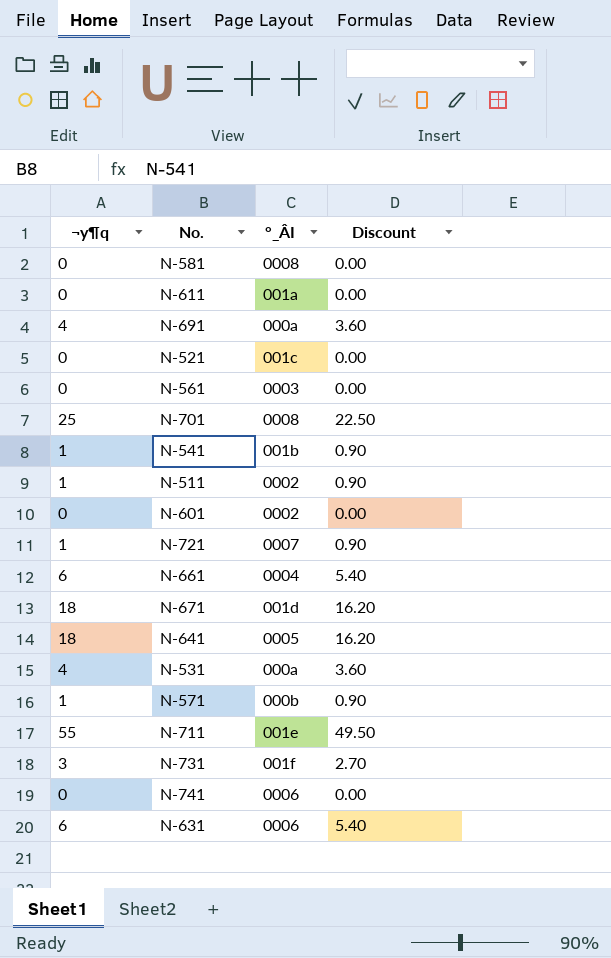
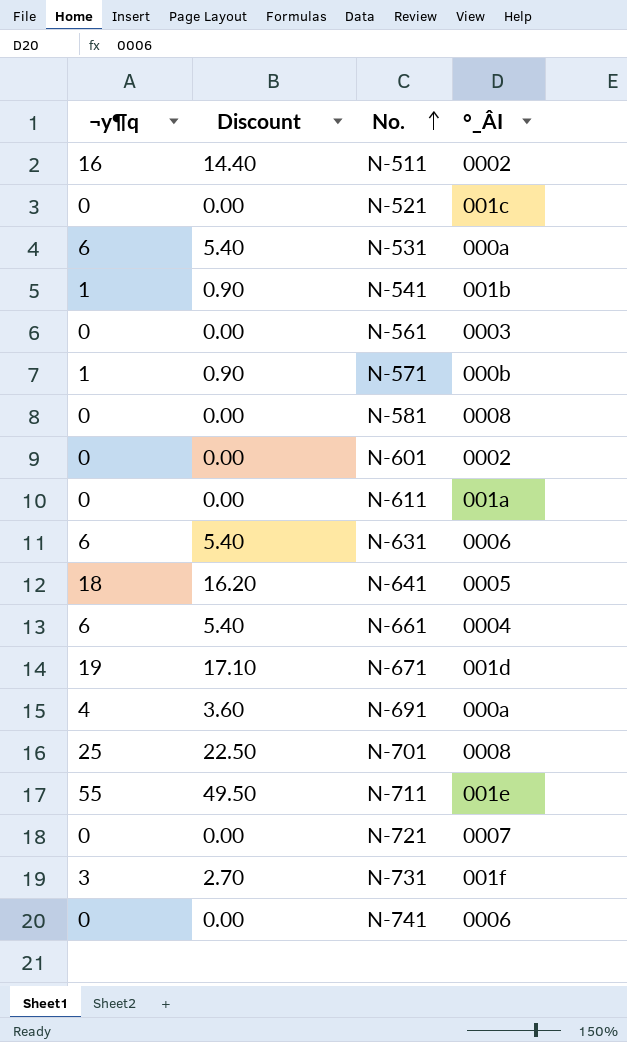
row order: none -> No. ascending
column Discount | position: 4 -> 2
N-511 | ¬y¶q: 1 -> 16
N-511 | Discount: 0.90 -> 14.40
N-531 | ¬y¶q: 4 -> 6
N-531 | Discount: 3.60 -> 5.40
N-671 | ¬y¶q: 18 -> 19
N-671 | Discount: 16.20 -> 17.10
N-721 | ¬y¶q: 1 -> 0
N-721 | Discount: 0.90 -> 0.00

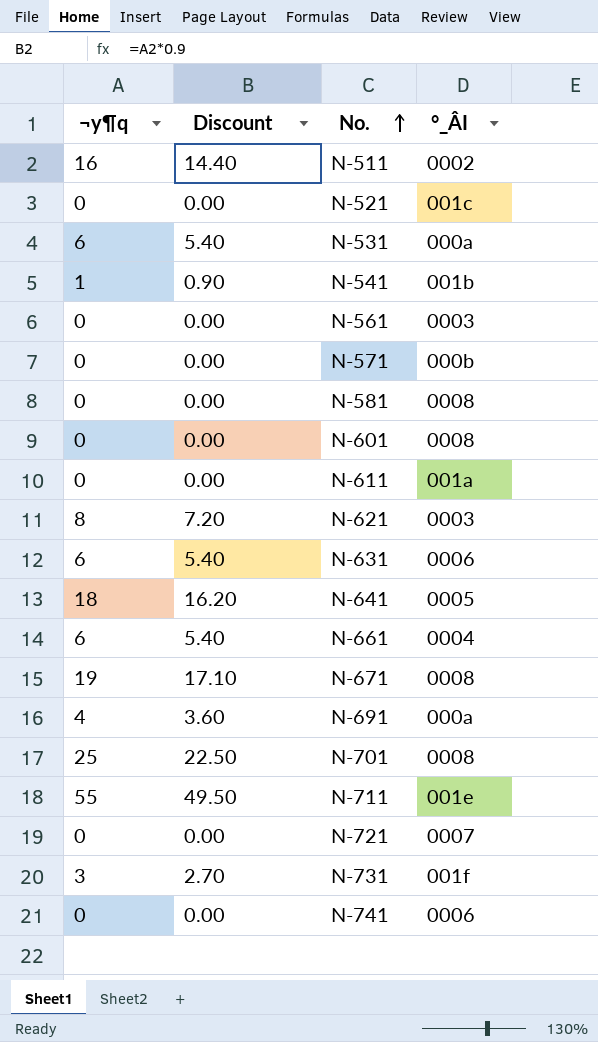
N-571 | ¬y¶q: 1 -> 0
N-571 | Discount: 0.90 -> 0.00
N-601 | °_ÂI: 0002 -> 0008
row N-621: none -> 8 | 7.20 | 0003
N-671 | °_ÂI: 001d -> 0008

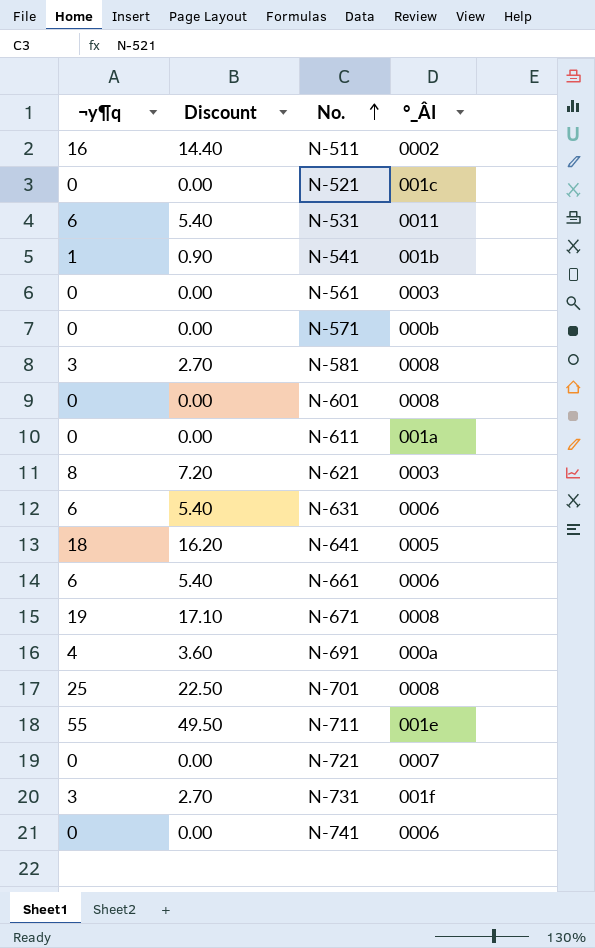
N-531 | °_ÂI: 000a -> 0011
N-581 | ¬y¶q: 0 -> 3
N-581 | Discount: 0.00 -> 2.70
N-661 | °_ÂI: 0004 -> 0006

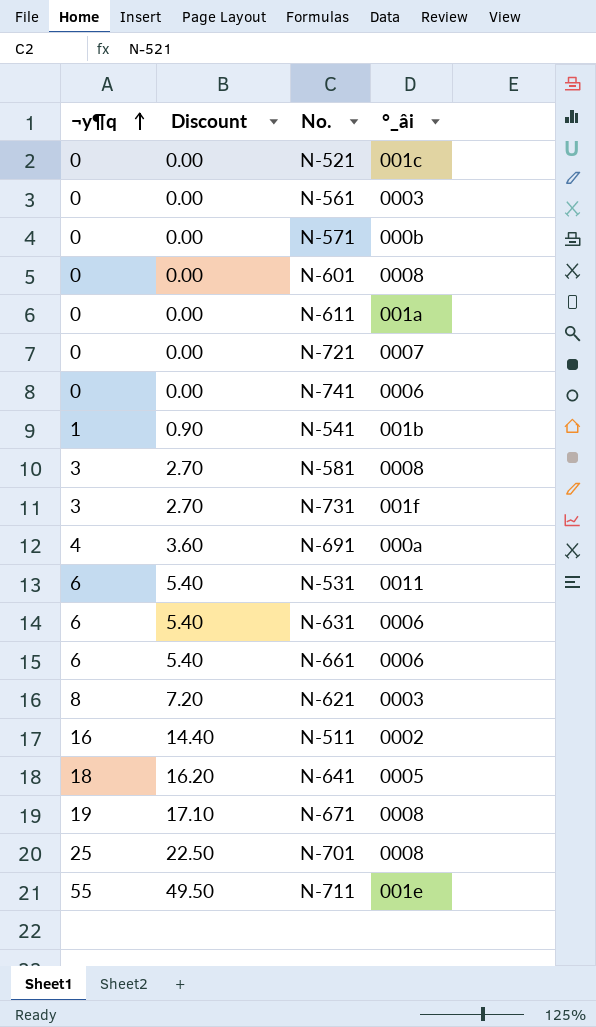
row order: No. ascending -> ¬y¶q ascending
column name: °_ÂI -> °_âi

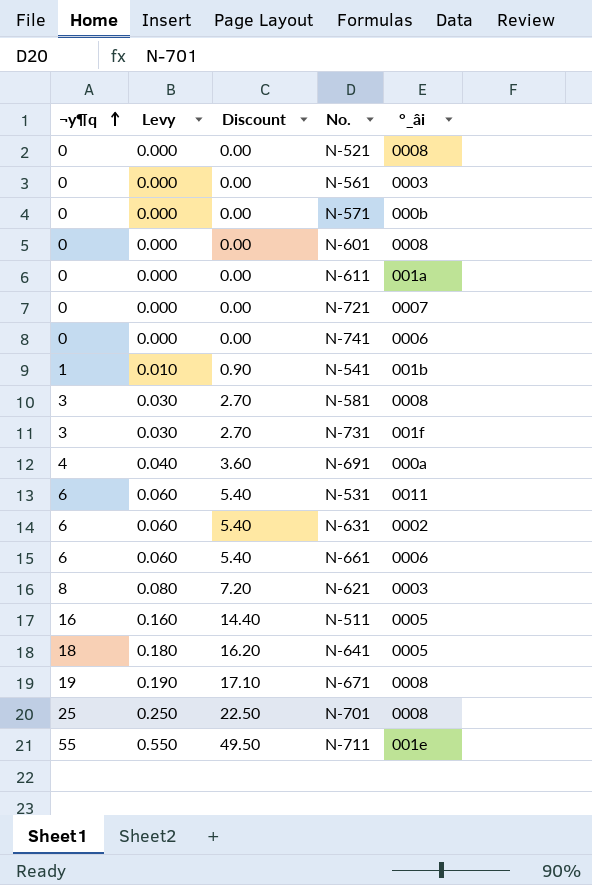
column Levy | formula: none -> [¬y¶q] * 0.01
N-521 | °_âi: 001c -> 0008
N-631 | °_âi: 0006 -> 0002
N-511 | °_âi: 0002 -> 0005

